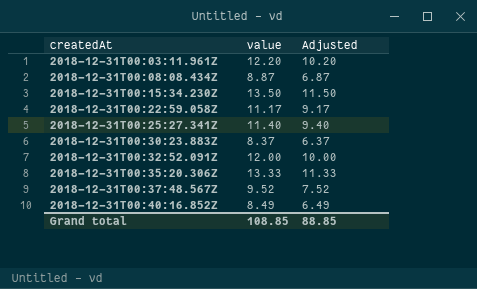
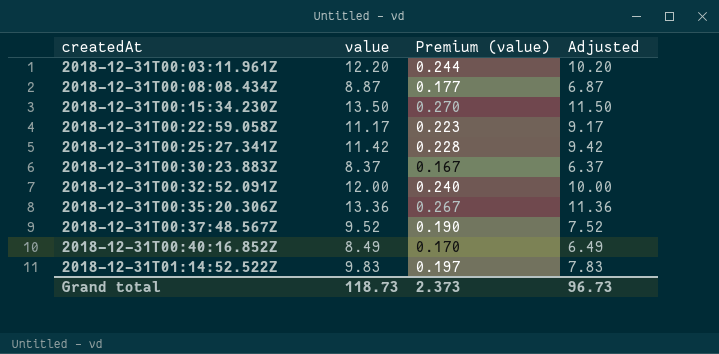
column Premium (value) | formula: none -> [value] * 0.02
2018-12-31T00:25:27.341Z | value: 11.40 -> 11.42
2018-12-31T00:25:27.341Z | Adjusted: 9.40 -> 9.42
2018-12-31T00:35:20.306Z | value: 13.33 -> 13.36
2018-12-31T00:35:20.306Z | Adjusted: 11.33 -> 11.36
row 2018-12-31T01:14:52.522Z: none -> 9.83 | 0.197 | 7.83
Grand total | value: 108.85 -> 118.73
Grand total | Adjusted: 88.85 -> 96.73

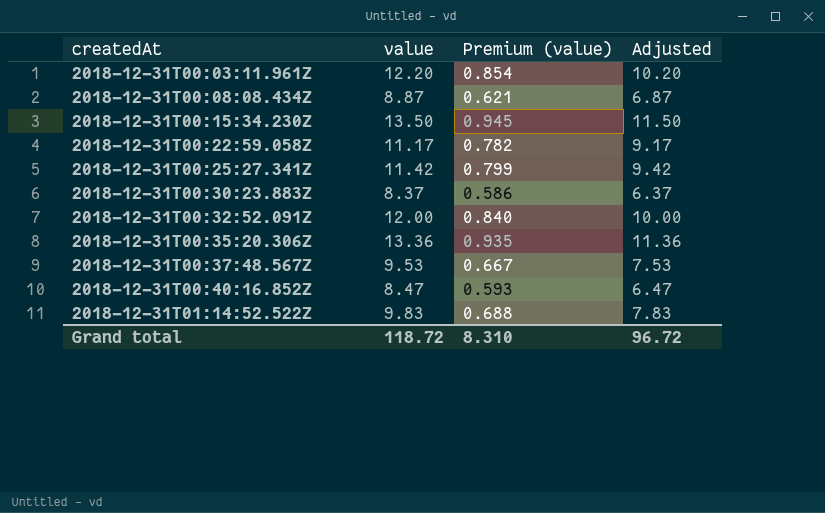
column Premium (value) | formula: [value] * 0.02 -> [value] * 0.07
2018-12-31T00:37:48.567Z | value: 9.52 -> 9.53
2018-12-31T00:37:48.567Z | Adjusted: 7.52 -> 7.53
2018-12-31T00:40:16.852Z | value: 8.49 -> 8.47
2018-12-31T00:40:16.852Z | Adjusted: 6.49 -> 6.47
Grand total | value: 118.73 -> 118.72
Grand total | Premium (value): 2.373 -> 8.310
Grand total | Adjusted: 96.73 -> 96.72

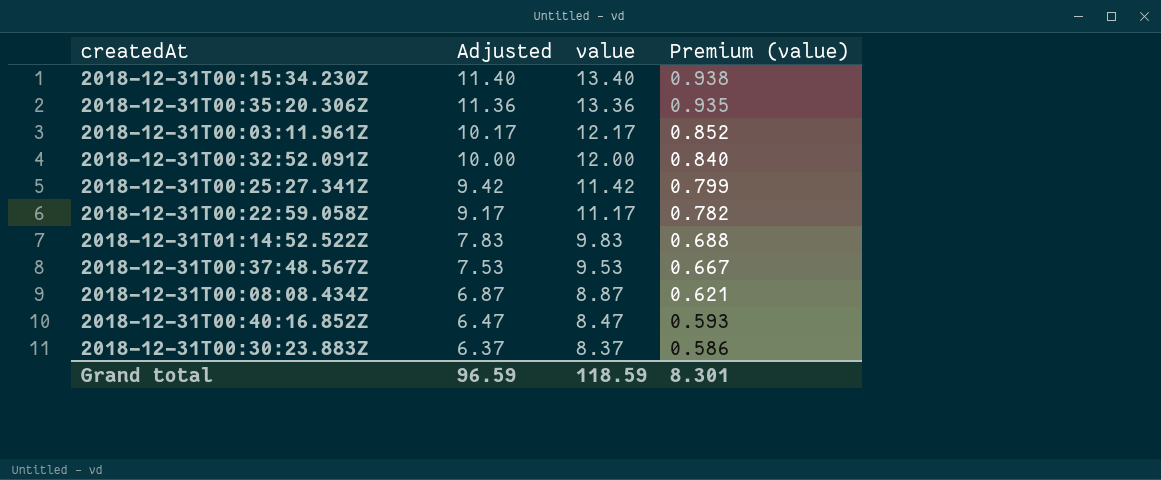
row order: createdAt ascending -> Adjusted descending
column Adjusted | position: 4 -> 2
2018-12-31T00:15:34.230Z | Adjusted: 11.50 -> 11.40
2018-12-31T00:15:34.230Z | value: 13.50 -> 13.40
2018-12-31T00:15:34.230Z | Premium (value): 0.945 -> 0.938
2018-12-31T00:03:11.961Z | Adjusted: 10.20 -> 10.17
2018-12-31T00:03:11.961Z | value: 12.20 -> 12.17
2018-12-31T00:03:11.961Z | Premium (value): 0.854 -> 0.852
Grand total | Adjusted: 96.72 -> 96.59
Grand total | value: 118.72 -> 118.59
Grand total | Premium (value): 8.310 -> 8.301

